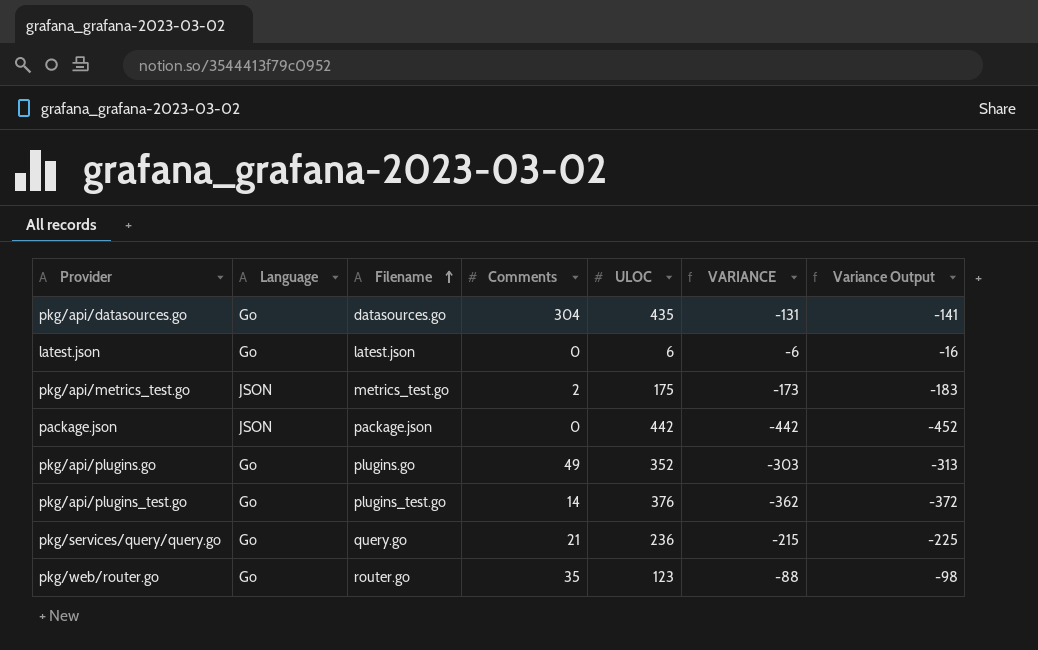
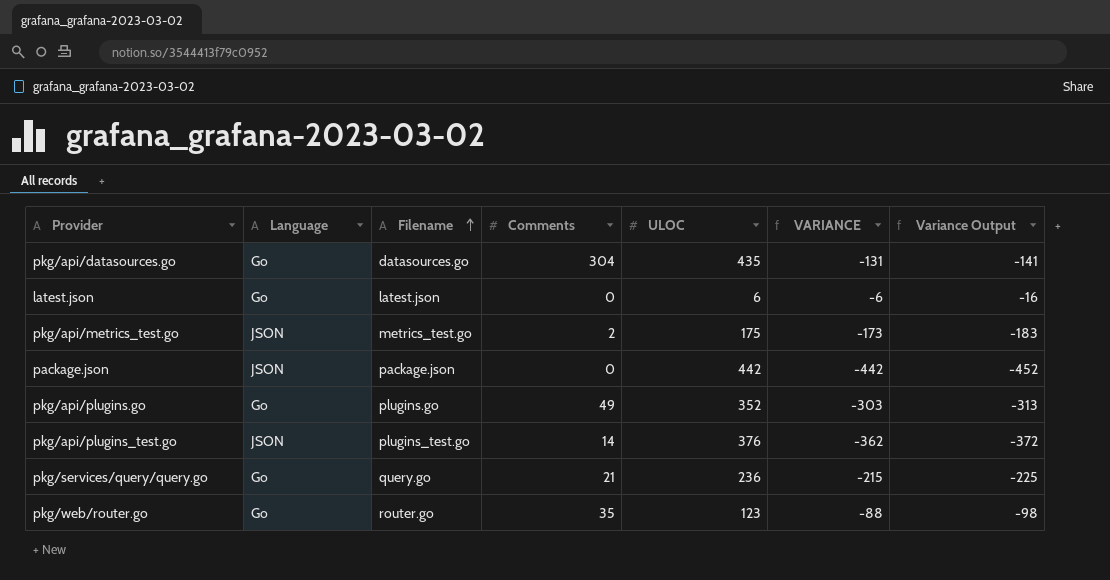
pkg/api/plugins_test.go | Language: Go -> JSON

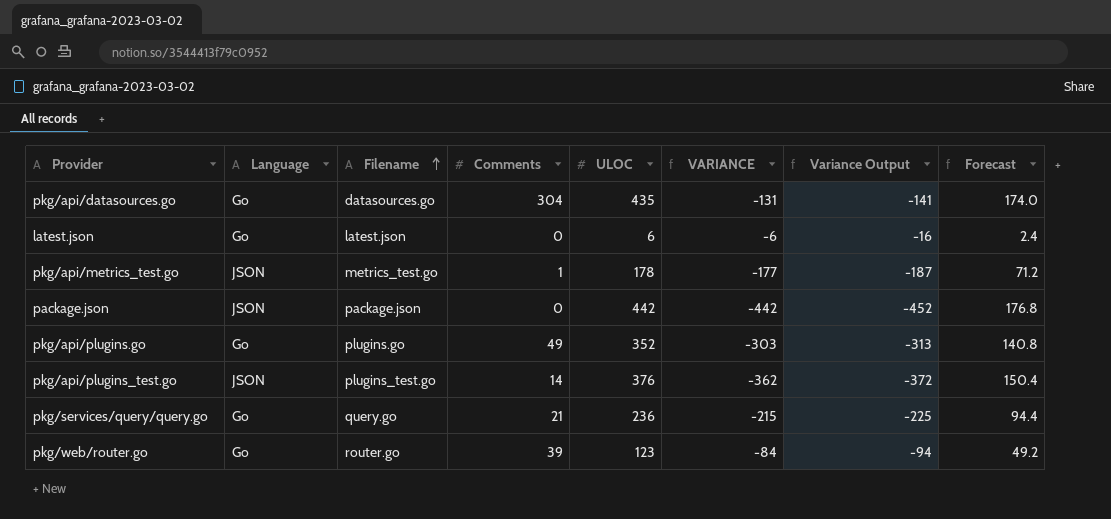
column Forecast | formula: none -> [ULOC] * 0.4
pkg/api/metrics_test.go | Comments: 2 -> 1
pkg/api/metrics_test.go | ULOC: 175 -> 178
pkg/api/metrics_test.go | VARIANCE: -173 -> -177
pkg/api/metrics_test.go | Variance Output: -183 -> -187
pkg/web/router.go | Comments: 35 -> 39
pkg/web/router.go | VARIANCE: -88 -> -84
pkg/web/router.go | Variance Output: -98 -> -94

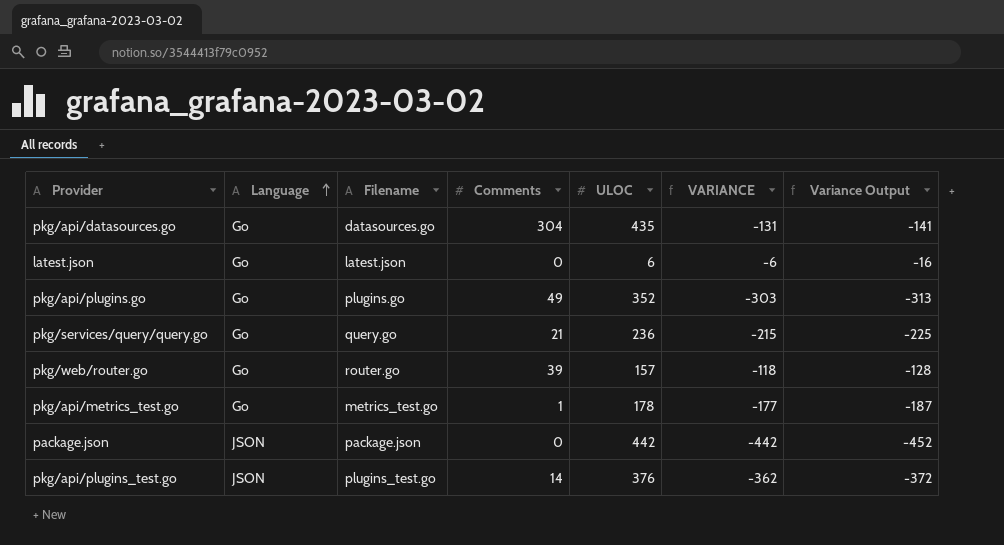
row order: Filename ascending -> Language ascending
column Forecast | formula: [ULOC] * 0.4 -> none
pkg/web/router.go | ULOC: 123 -> 157
pkg/web/router.go | VARIANCE: -84 -> -118
pkg/web/router.go | Variance Output: -94 -> -128
pkg/api/metrics_test.go | Language: JSON -> Go

